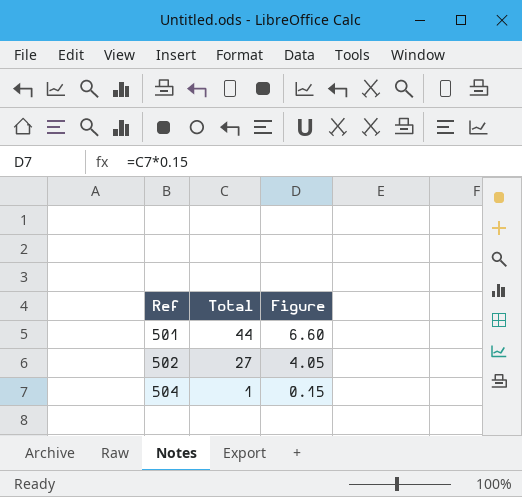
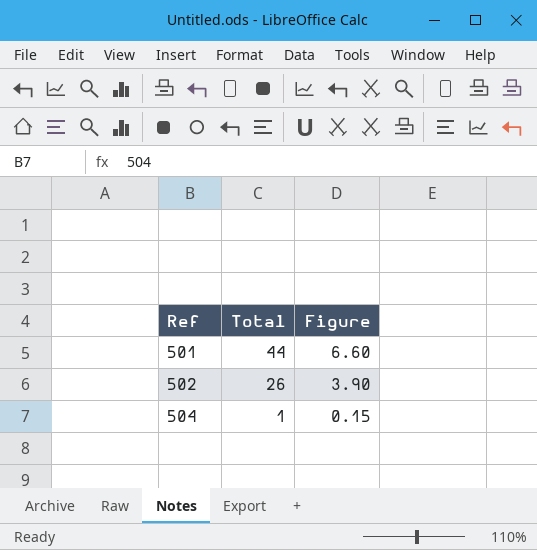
502 | Total: 27 -> 26
502 | Figure: 4.05 -> 3.90

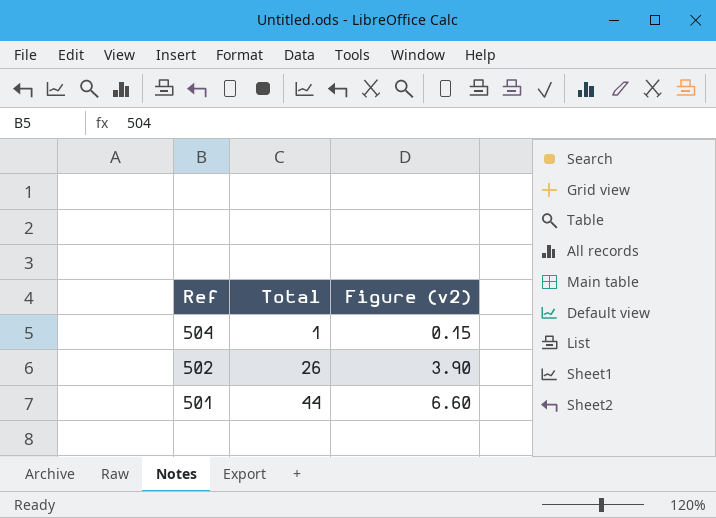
row order: Ref ascending -> Ref descending
column name: Figure -> Figure (v2)

